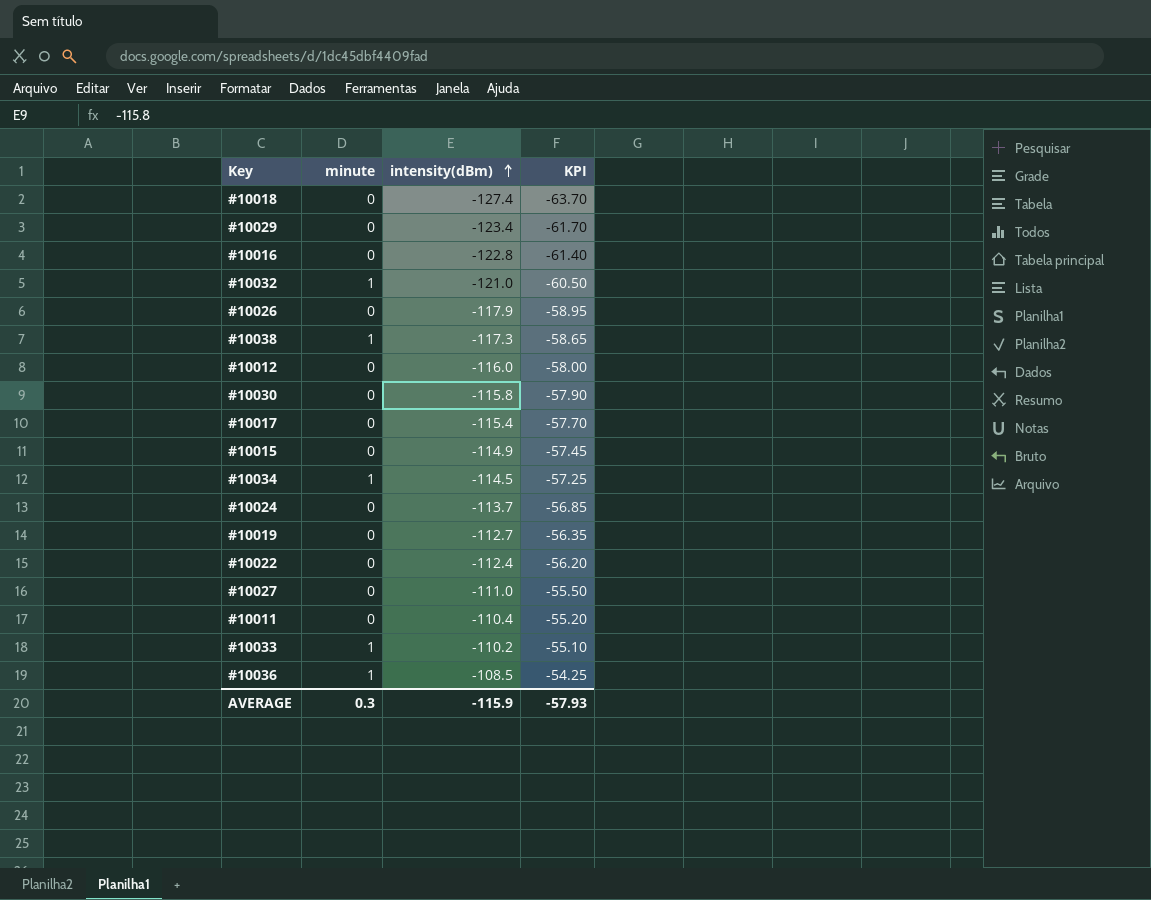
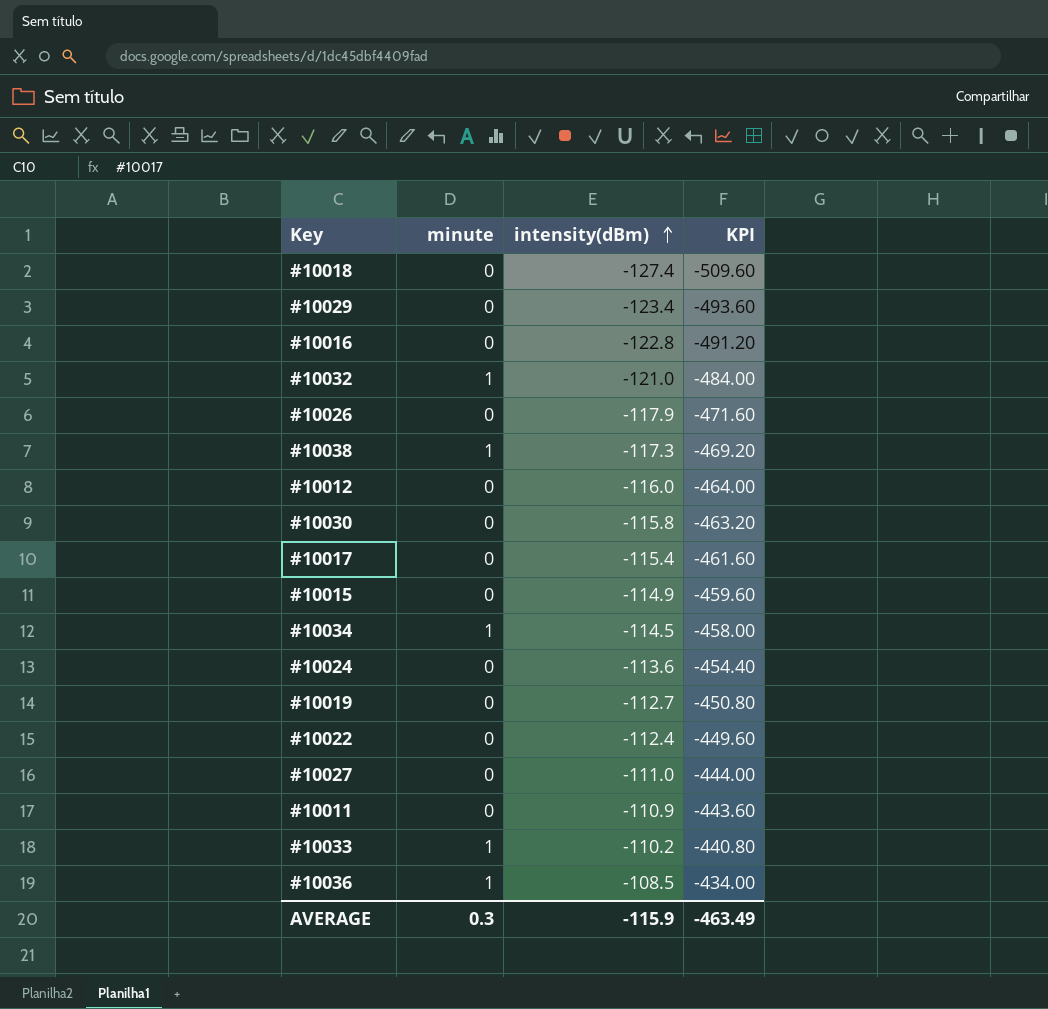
column KPI | formula: [intensity(dBm)] * 0.5 -> [intensity(dBm)] * 4
#10024 | intensity(dBm): -113.7 -> -113.6
#10011 | intensity(dBm): -110.4 -> -110.9
AVERAGE | KPI: -57.93 -> -463.49

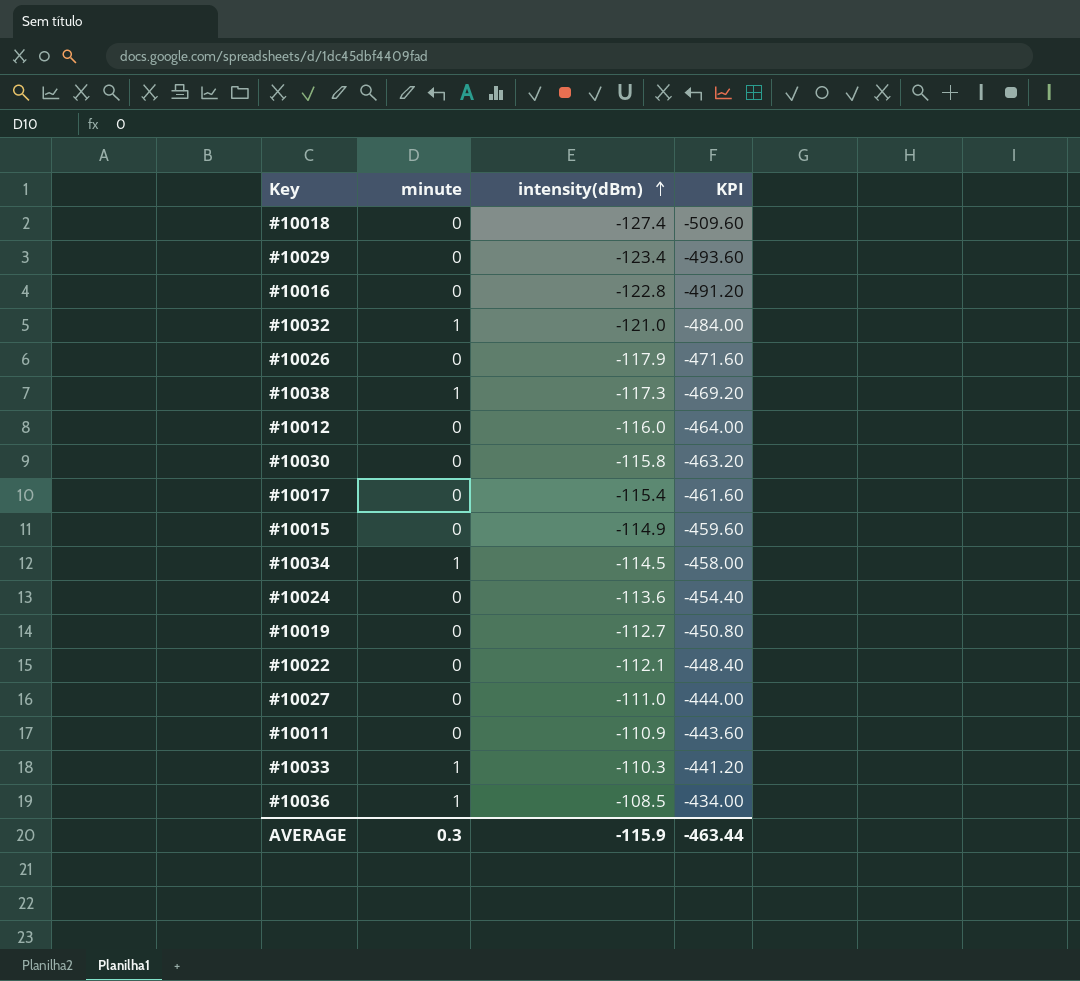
#10022 | intensity(dBm): -112.4 -> -112.1
#10022 | KPI: -449.60 -> -448.40
#10033 | intensity(dBm): -110.2 -> -110.3
#10033 | KPI: -440.80 -> -441.20
AVERAGE | KPI: -463.49 -> -463.44

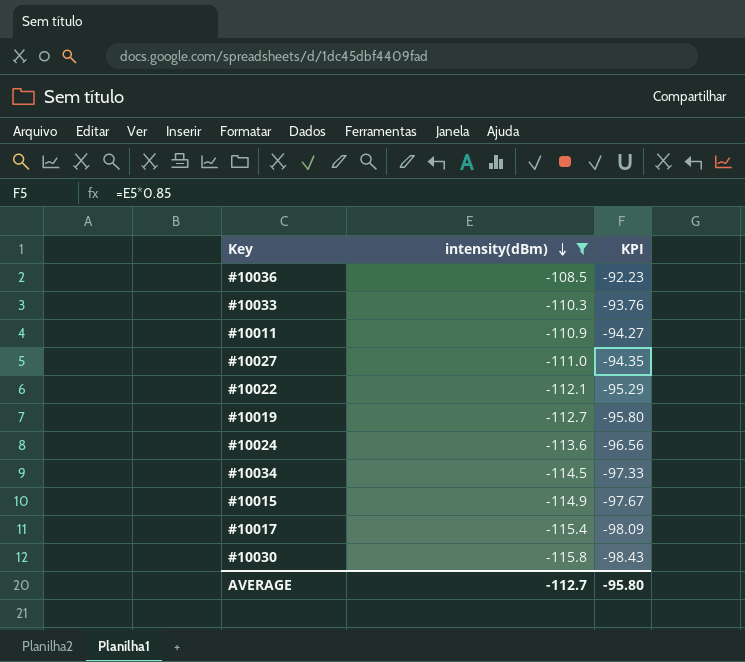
filter: none -> intensity(dBm) >= -115.8
row order: intensity(dBm) ascending -> intensity(dBm) descending
column minute | position: 2 -> none
column KPI | formula: [intensity(dBm)] * 4 -> [intensity(dBm)] * 0.85
AVERAGE | intensity(dBm): -115.9 -> -112.7
AVERAGE | KPI: -463.44 -> -95.80

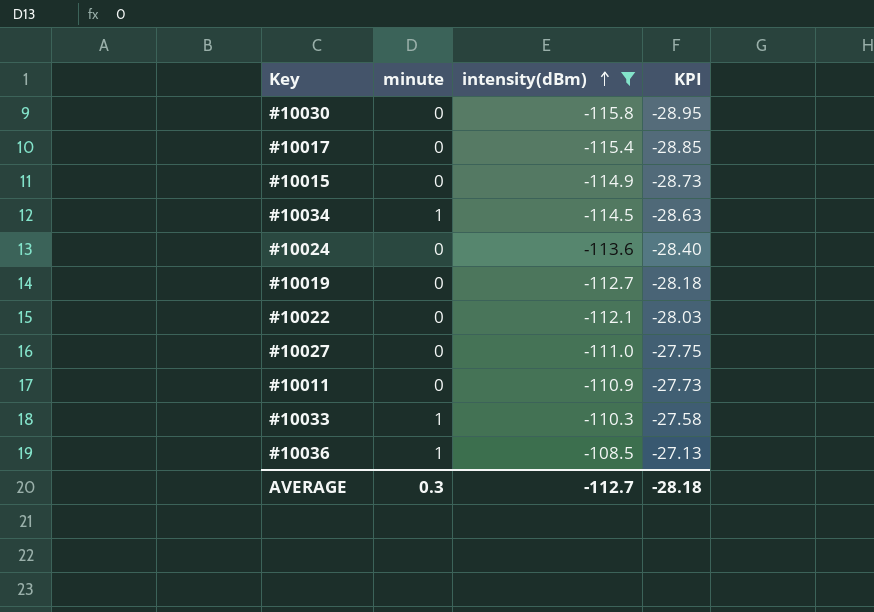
row order: intensity(dBm) descending -> intensity(dBm) ascending
column minute | position: none -> 2
column KPI | formula: [intensity(dBm)] * 0.85 -> [intensity(dBm)] * 0.25
AVERAGE | KPI: -95.80 -> -28.18

